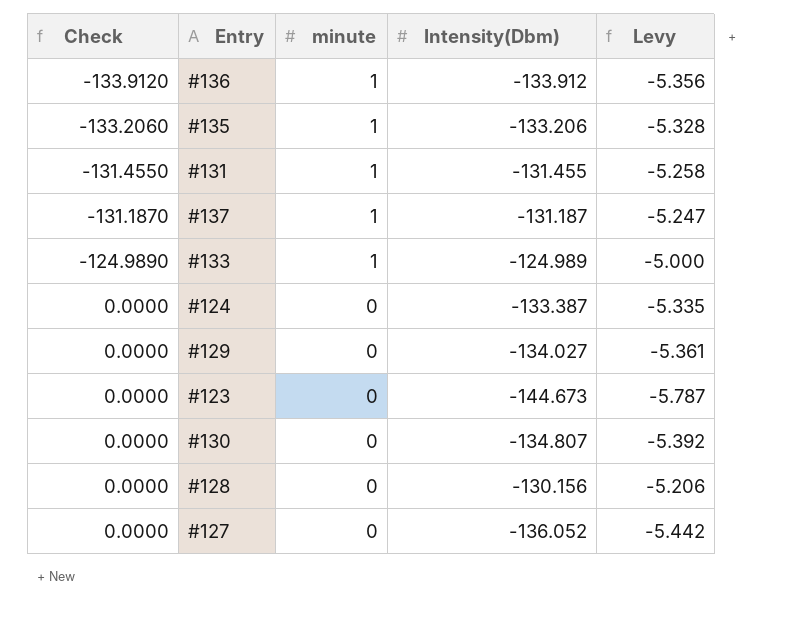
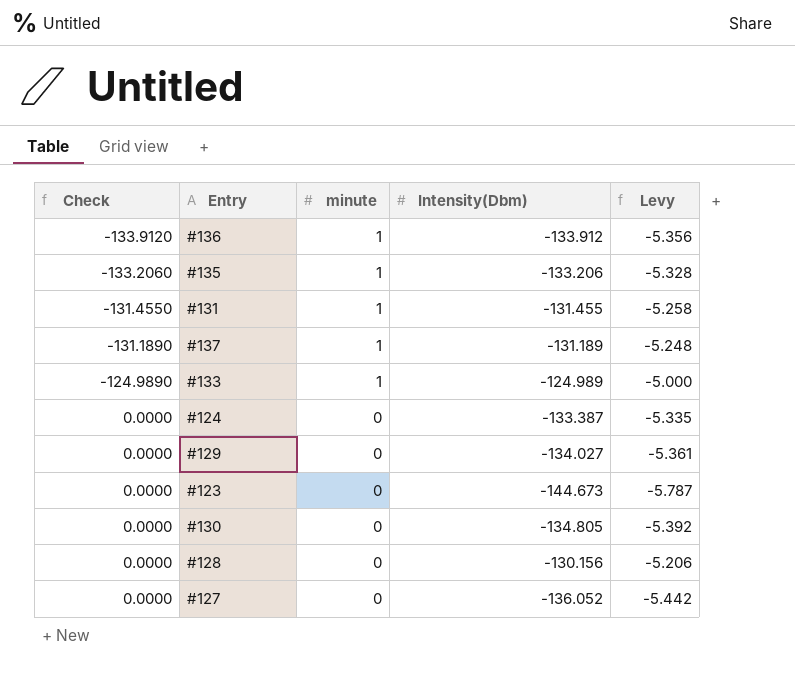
#137 | Check: -131.1870 -> -131.1890
#137 | Intensity(Dbm): -131.187 -> -131.189
#137 | Levy: -5.247 -> -5.248
#130 | Intensity(Dbm): -134.807 -> -134.805

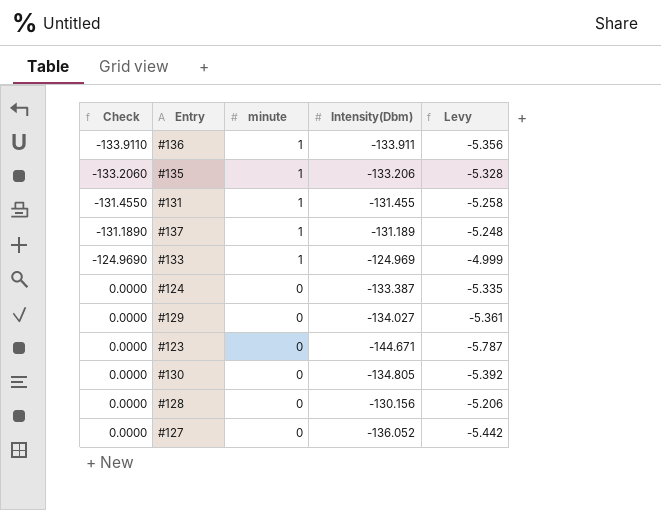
#136 | Check: -133.9120 -> -133.9110
#136 | Intensity(Dbm): -133.912 -> -133.911
#133 | Check: -124.9890 -> -124.9690
#133 | Intensity(Dbm): -124.989 -> -124.969
#133 | Levy: -5.000 -> -4.999
#123 | Intensity(Dbm): -144.673 -> -144.671

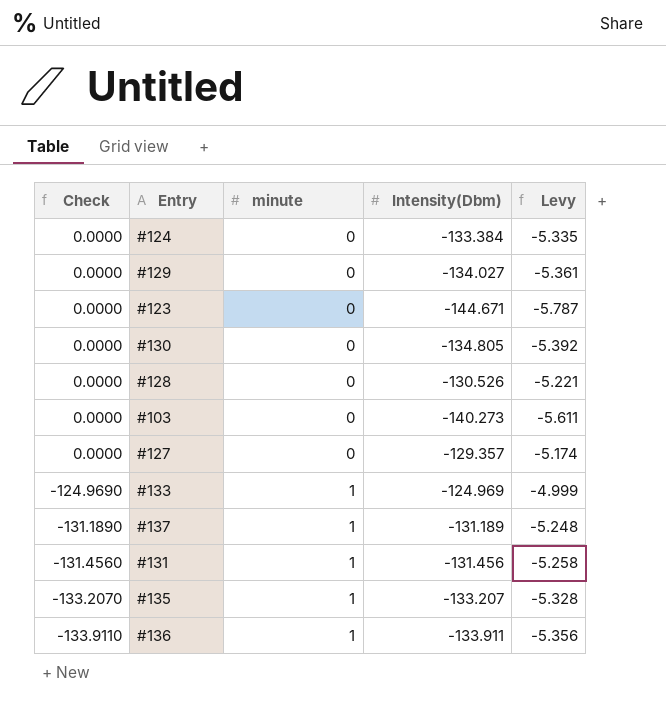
row order: Check ascending -> Check descending
#124 | Intensity(Dbm): -133.387 -> -133.384
#128 | Intensity(Dbm): -130.156 -> -130.526
#128 | Levy: -5.206 -> -5.221
row #103: none -> 0.0000 | 0 | -140.273 | -5.611
#127 | Intensity(Dbm): -136.052 -> -129.357
#127 | Levy: -5.442 -> -5.174
#131 | Check: -131.4550 -> -131.4560
#131 | Intensity(Dbm): -131.455 -> -131.456
#135 | Check: -133.2060 -> -133.2070
#135 | Intensity(Dbm): -133.206 -> -133.207

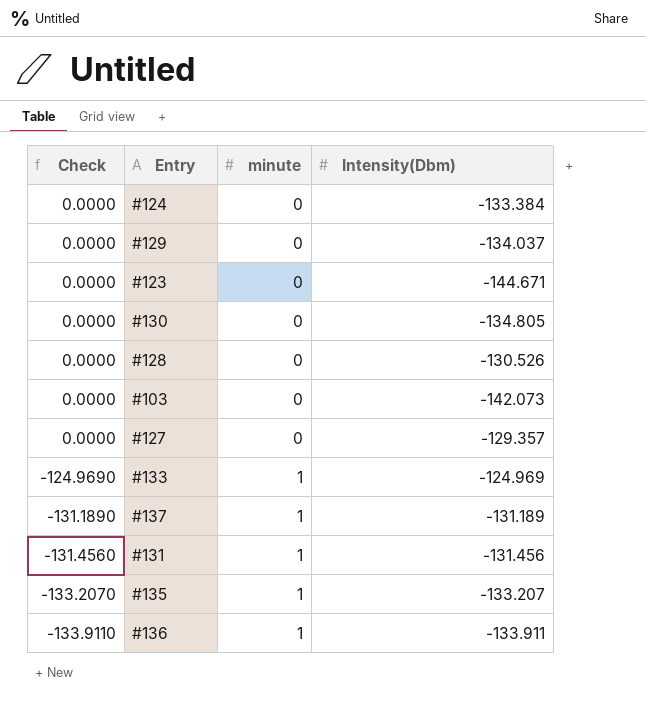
column Levy | formula: [Intensity(Dbm)] * 0.04 -> none
#129 | Intensity(Dbm): -134.027 -> -134.037
#103 | Intensity(Dbm): -140.273 -> -142.073

